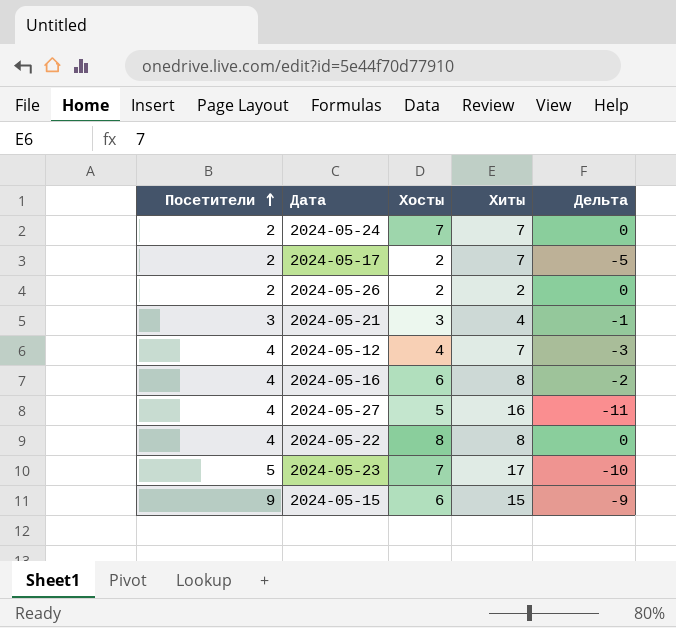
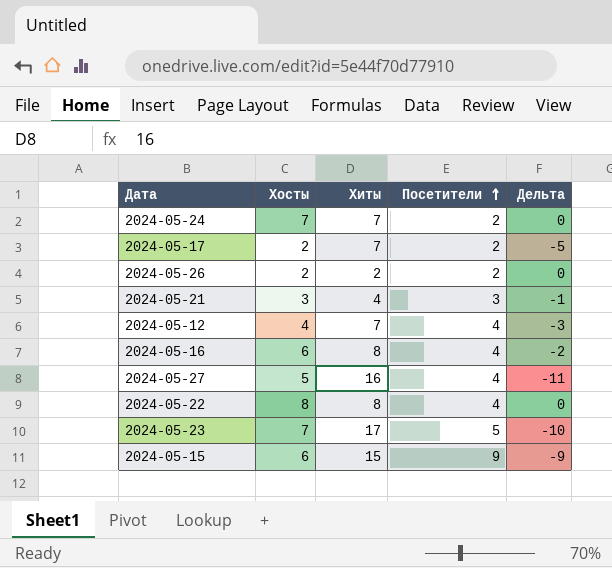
column Посетители | position: 1 -> 4

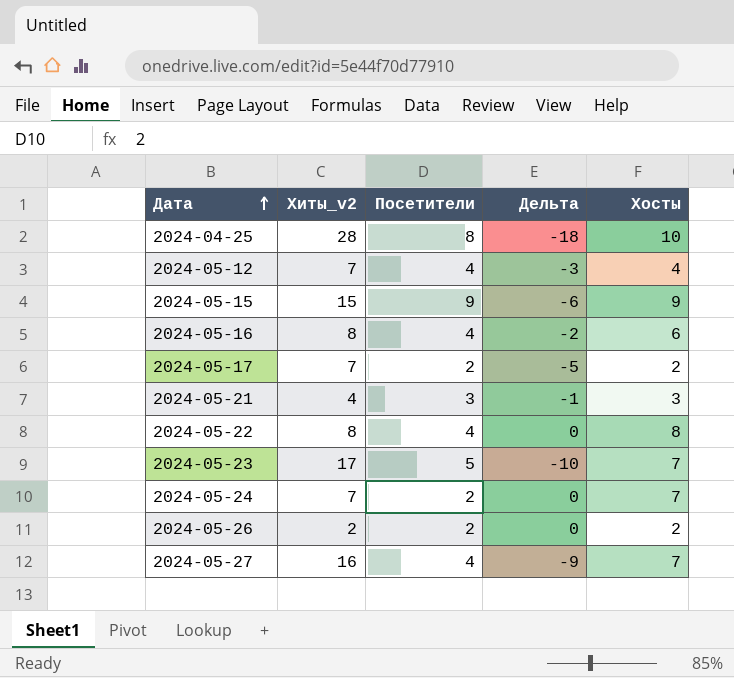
row order: Посетители ascending -> Дата ascending
column name: Хиты -> Хиты_v2
column Хосты | position: 2 -> 5
row 2024-04-25: none -> 28 | 8 | -18 | 10
2024-05-15 | Дельта: -9 -> -6
2024-05-15 | Хосты: 6 -> 9
2024-05-27 | Дельта: -11 -> -9
2024-05-27 | Хосты: 5 -> 7

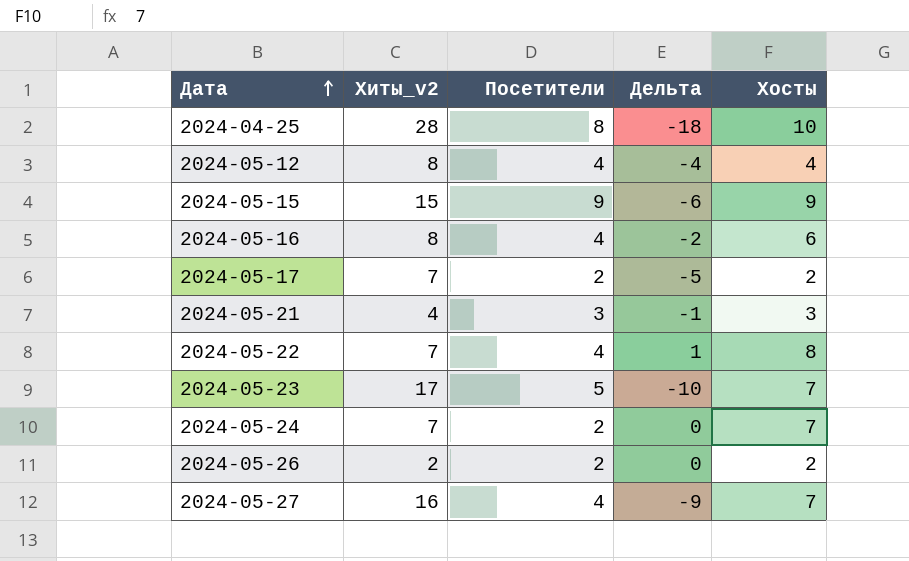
2024-05-12 | Хиты_v2: 7 -> 8
2024-05-12 | Дельта: -3 -> -4
2024-05-22 | Хиты_v2: 8 -> 7
2024-05-22 | Дельта: 0 -> 1

